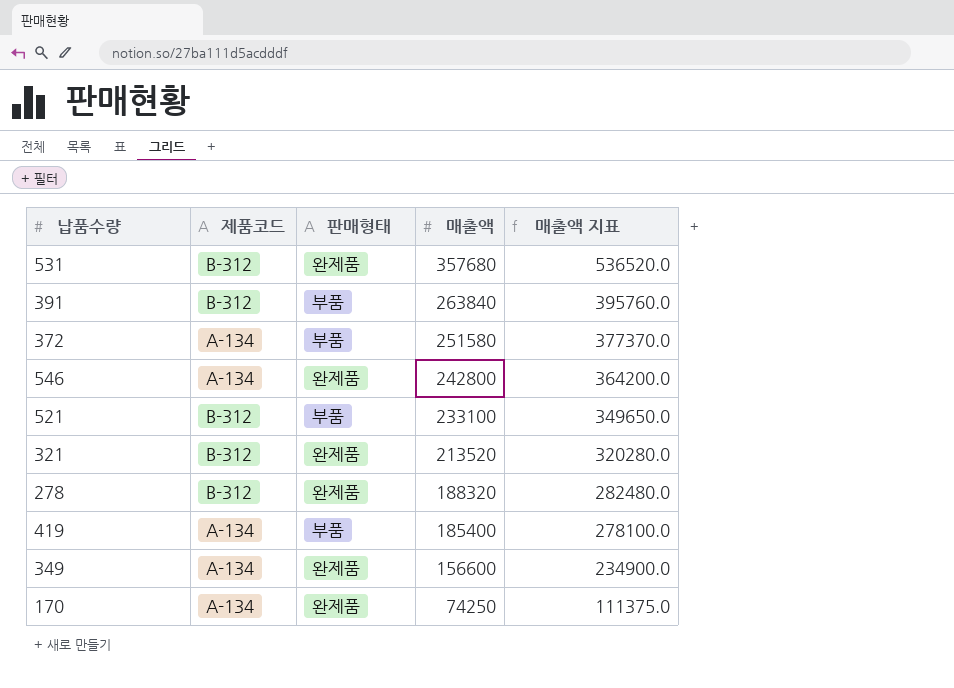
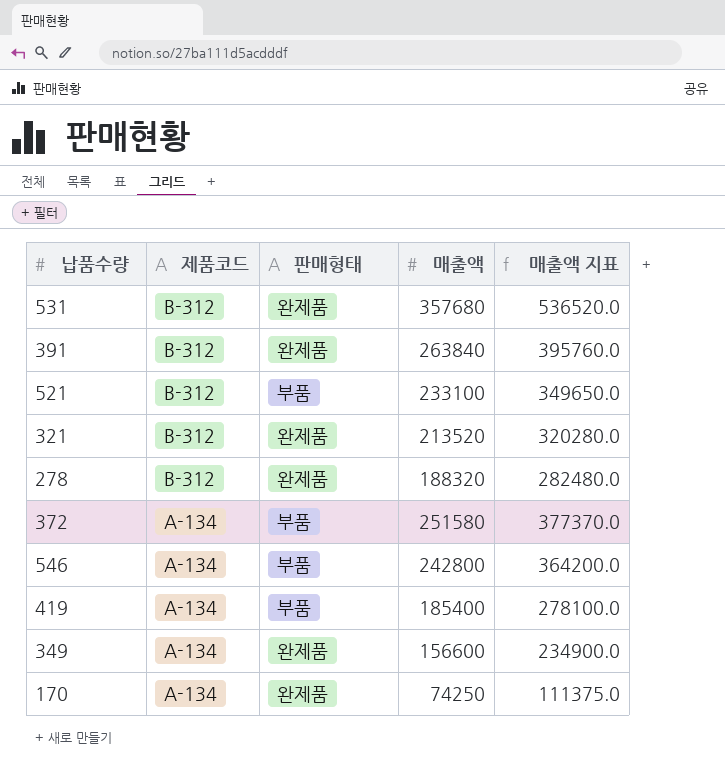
row order: 매출액 descending -> 제품코드 descending
391 | 판매형태: 부품 -> 완제품
546 | 판매형태: 완제품 -> 부품

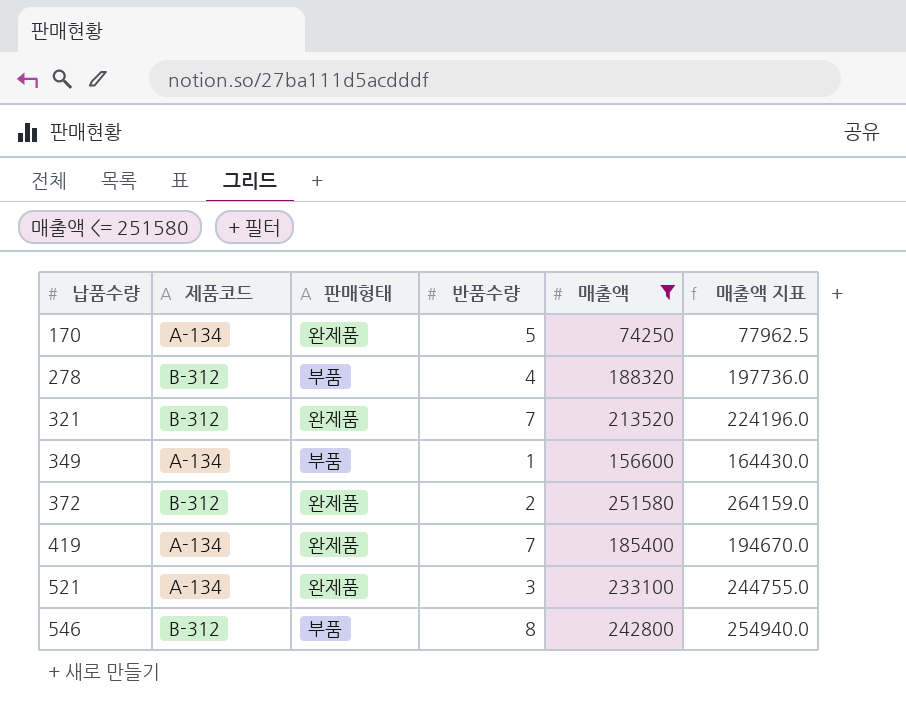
filter: none -> 매출액 <= 251580
row order: 제품코드 descending -> 납품수량 ascending
column 반품수량 | position: none -> 4
column 매출액 지표 | formula: [매출액] * 1.5 -> [매출액] * 1.05
278 | 판매형태: 완제품 -> 부품
349 | 판매형태: 완제품 -> 부품
372 | 제품코드: A-134 -> B-312
372 | 판매형태: 부품 -> 완제품
419 | 판매형태: 부품 -> 완제품
521 | 제품코드: B-312 -> A-134
521 | 판매형태: 부품 -> 완제품
546 | 제품코드: A-134 -> B-312

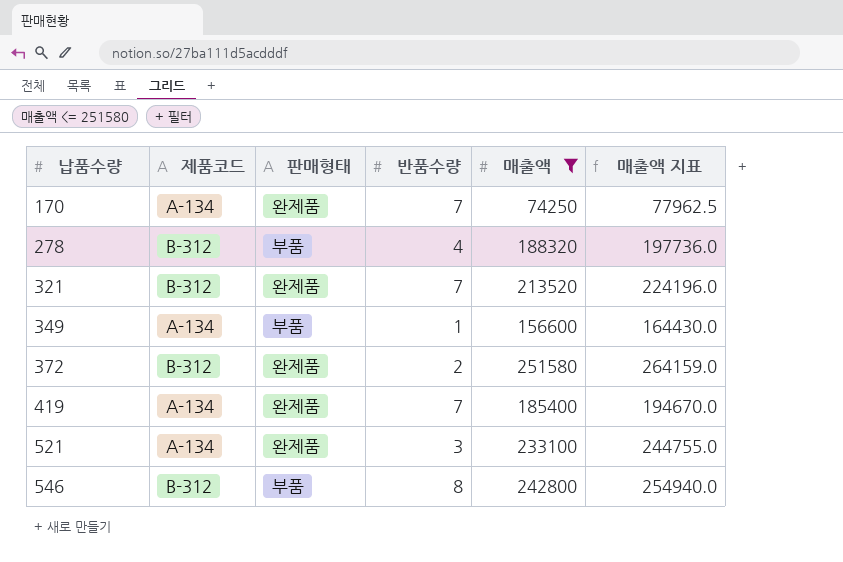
170 | 반품수량: 5 -> 7

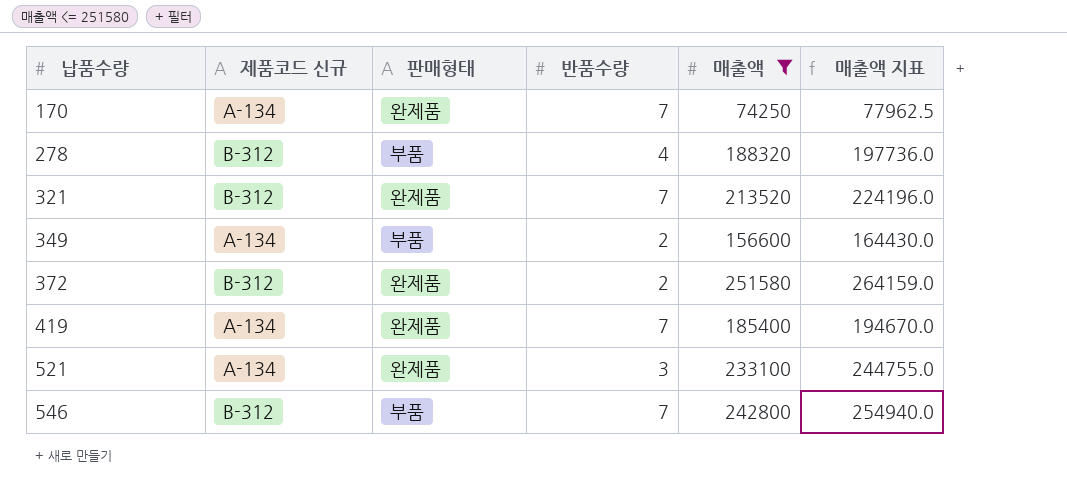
column name: 제품코드 -> 제품코드 신규
349 | 반품수량: 1 -> 2
546 | 반품수량: 8 -> 7

